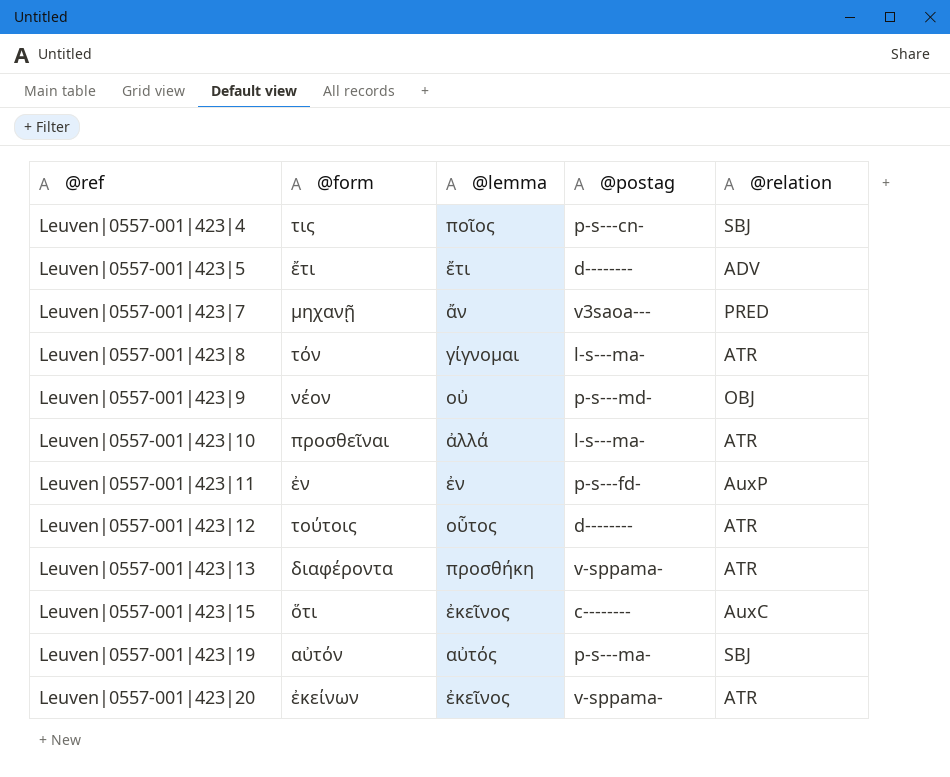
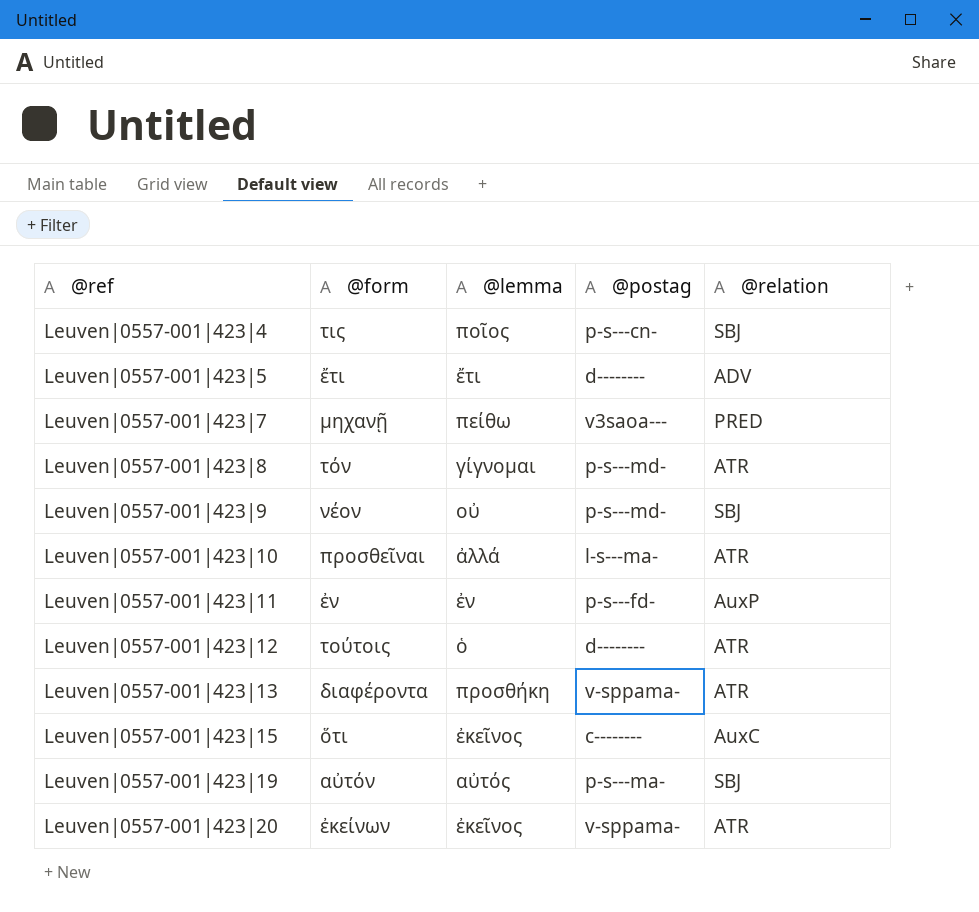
Leuven|0557-001|423|7 | @lemma: ἄν -> πείθω
Leuven|0557-001|423|8 | @postag: l-s---ma- -> p-s---md-
Leuven|0557-001|423|9 | @relation: OBJ -> SBJ
Leuven|0557-001|423|12 | @lemma: οὗτος -> ὁ

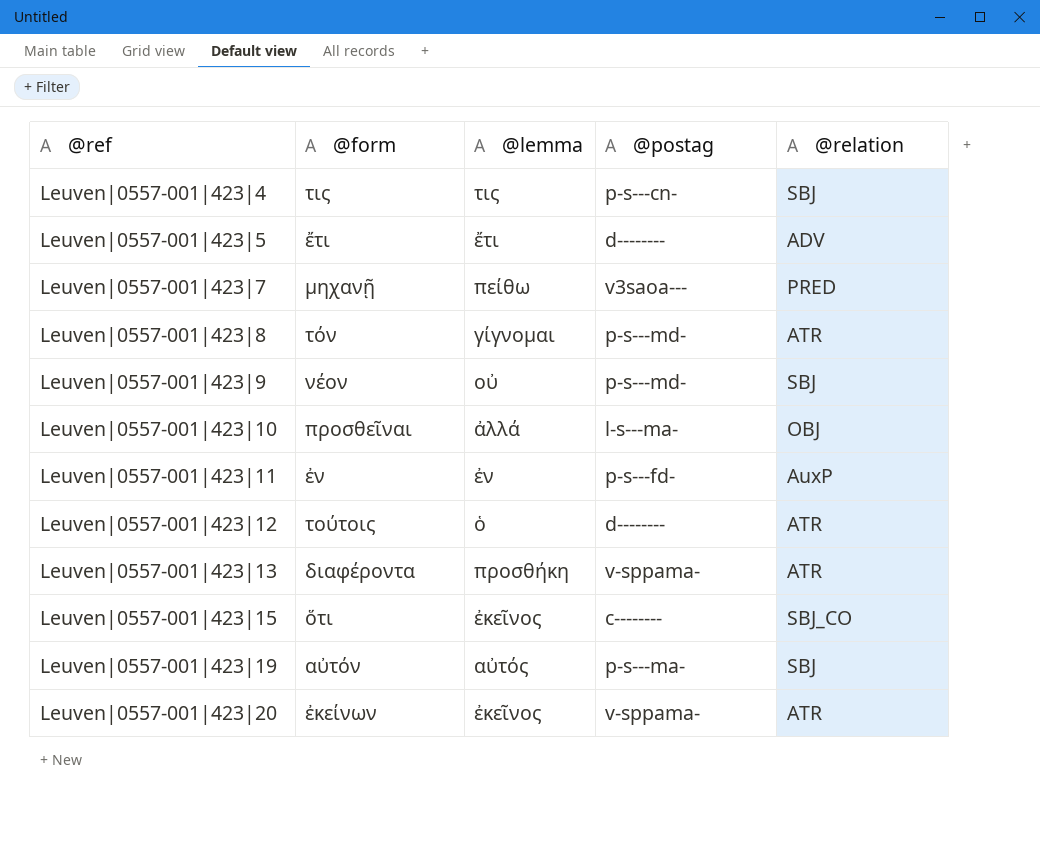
Leuven|0557-001|423|4 | @lemma: ποῖος -> τις
Leuven|0557-001|423|10 | @relation: ATR -> OBJ
Leuven|0557-001|423|15 | @relation: AuxC -> SBJ_CO

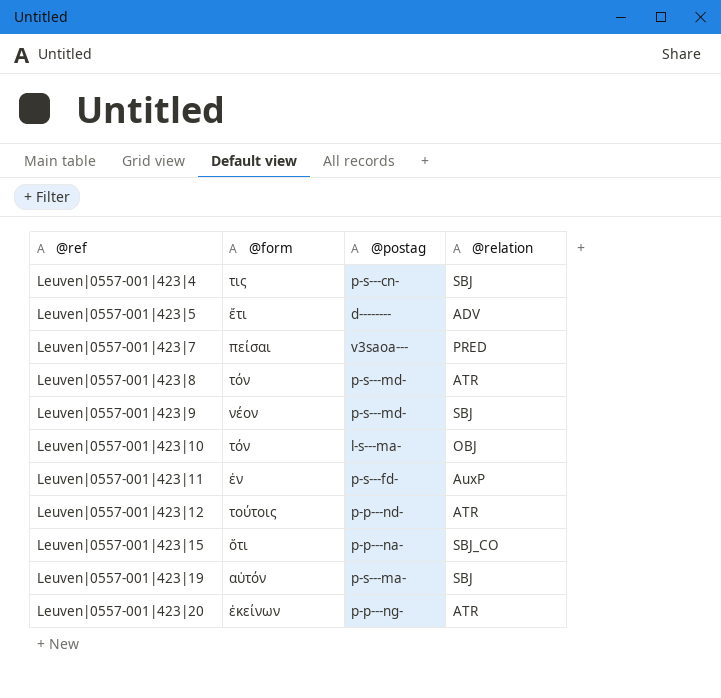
column @lemma | position: 3 -> none
row Leuven|0557-001|423|13: διαφέροντα | προσθήκη | v-sppama- | ATR -> none
Leuven|0557-001|423|7 | @form: μηχανῇ -> πείσαι
Leuven|0557-001|423|10 | @form: προσθεῖναι -> τόν
Leuven|0557-001|423|12 | @postag: d-------- -> p-p---nd-
Leuven|0557-001|423|15 | @postag: c-------- -> p-p---na-
Leuven|0557-001|423|20 | @postag: v-sppama- -> p-p---ng-

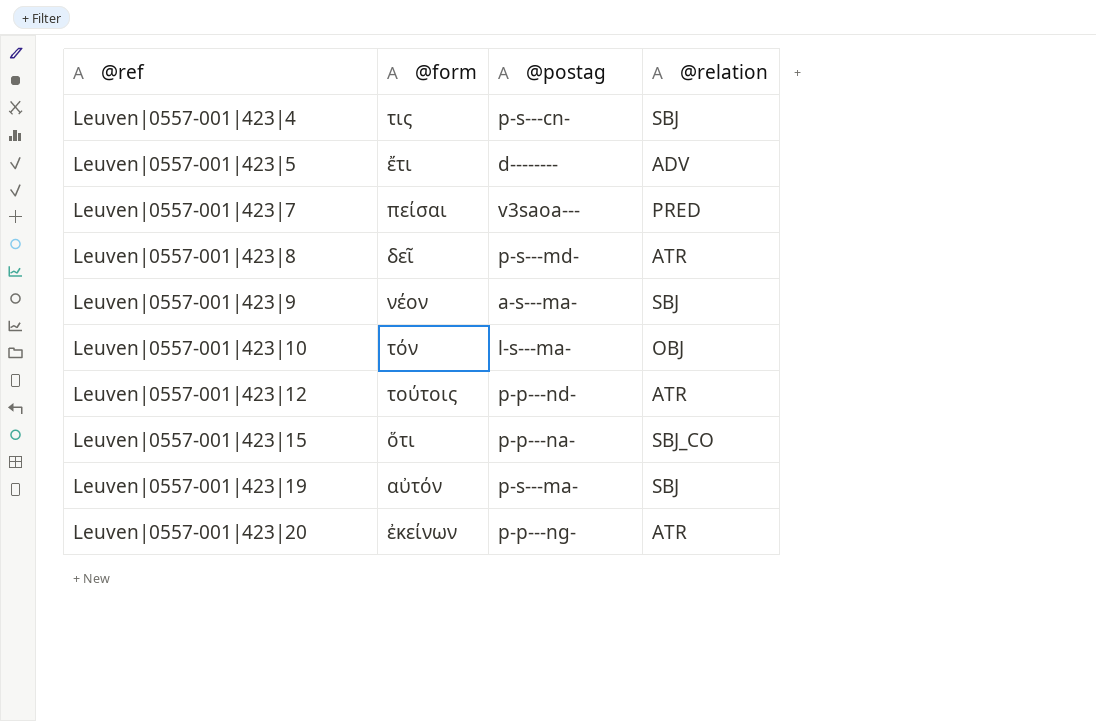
row Leuven|0557-001|423|11: ἐν | p-s---fd- | AuxP -> none
Leuven|0557-001|423|8 | @form: τόν -> δεῖ
Leuven|0557-001|423|9 | @postag: p-s---md- -> a-s---ma-

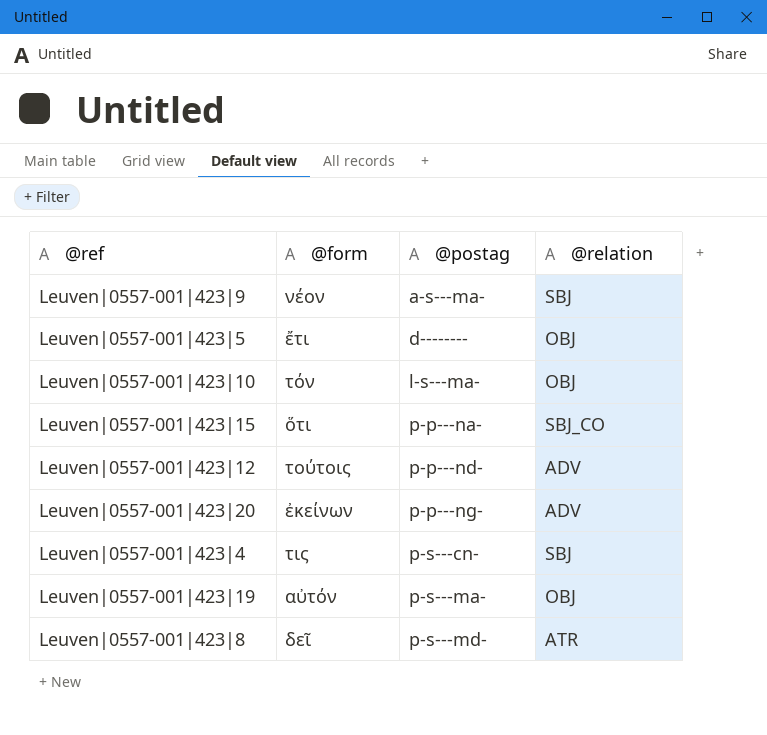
row order: @ref ascending -> @postag ascending
row Leuven|0557-001|423|7: πείσαι | v3saoa--- | PRED -> none
Leuven|0557-001|423|5 | @relation: ADV -> OBJ
Leuven|0557-001|423|12 | @relation: ATR -> ADV
Leuven|0557-001|423|20 | @relation: ATR -> ADV
Leuven|0557-001|423|19 | @relation: SBJ -> OBJ

